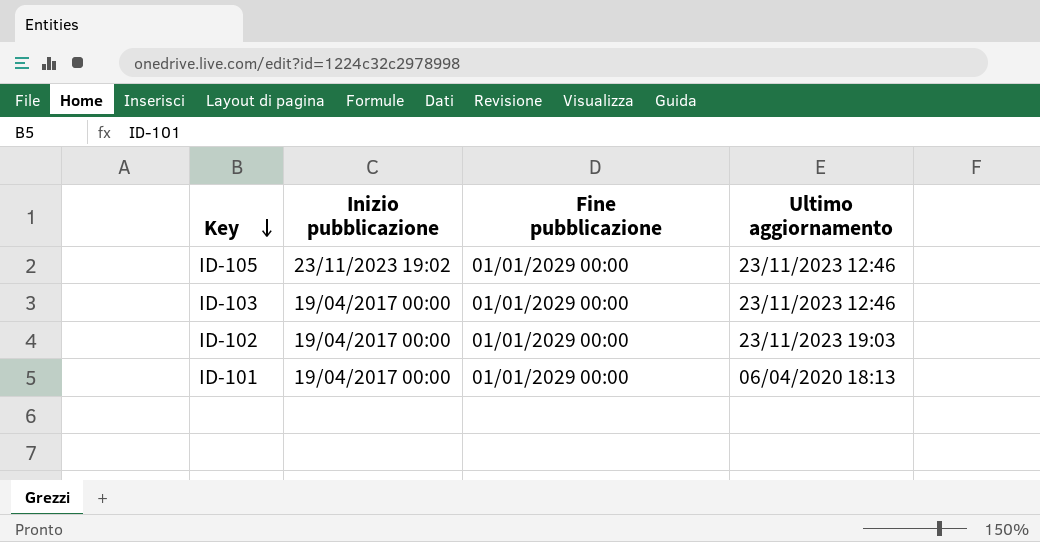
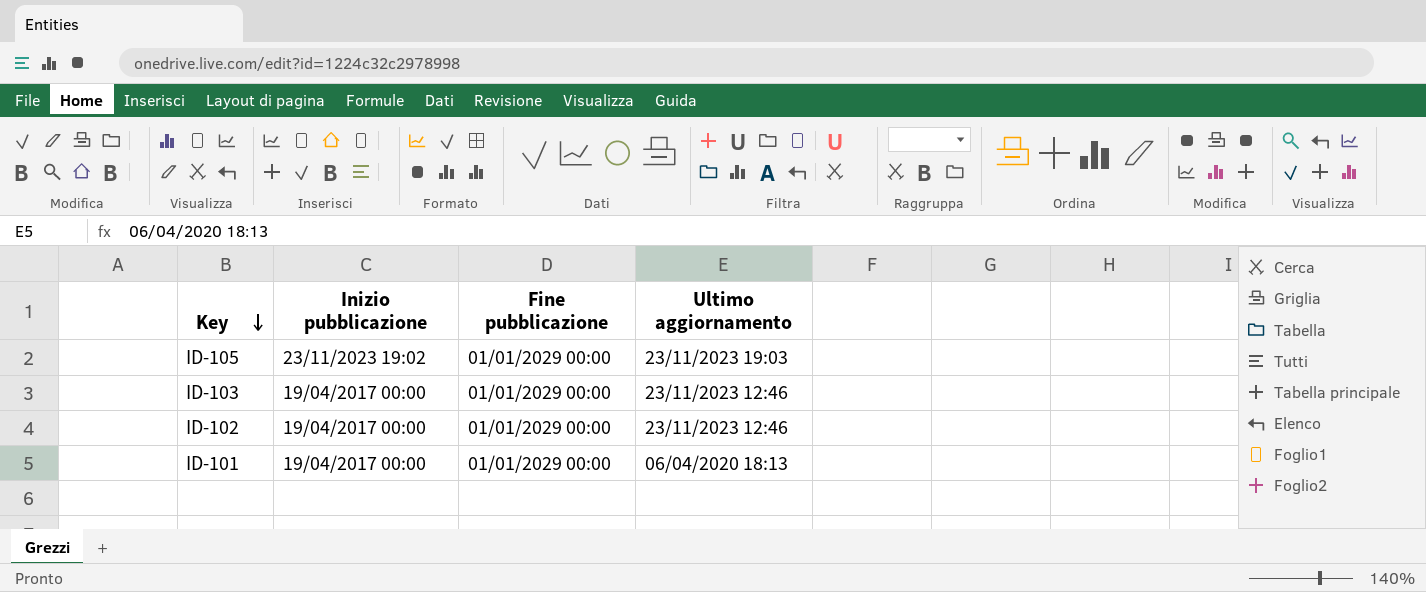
ID-105 | Ultimo aggiornamento: 23/11/2023 12:46 -> 23/11/2023 19:03
ID-102 | Ultimo aggiornamento: 23/11/2023 19:03 -> 23/11/2023 12:46

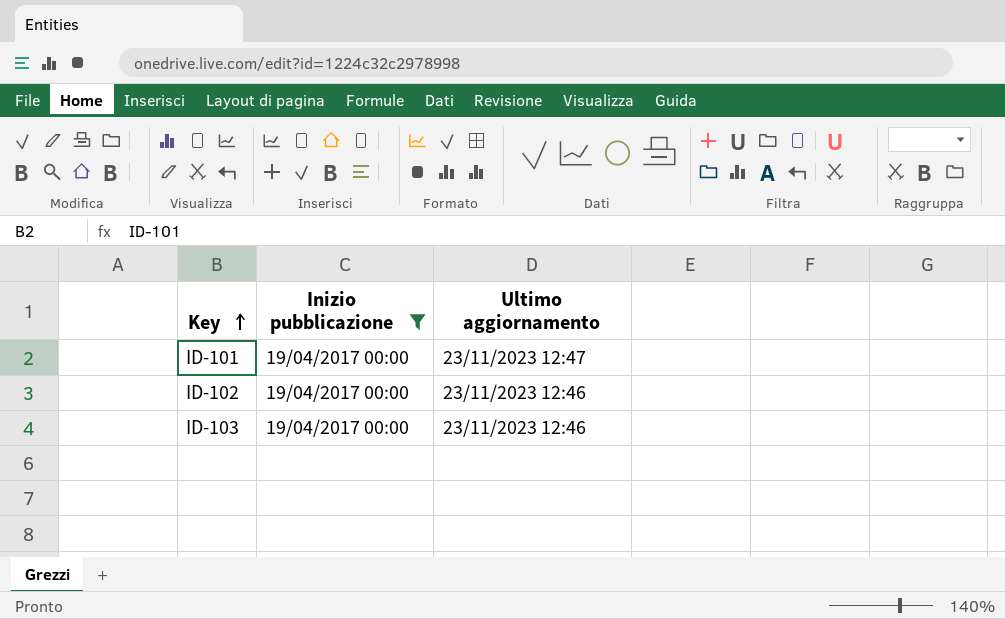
filter: none -> Inizio pubblicazione = 19/04/2017 00:00
row order: Key descending -> Key ascending
column Fine pubblicazione | position: 3 -> none
ID-101 | Ultimo aggiornamento: 06/04/2020 18:13 -> 23/11/2023 12:47

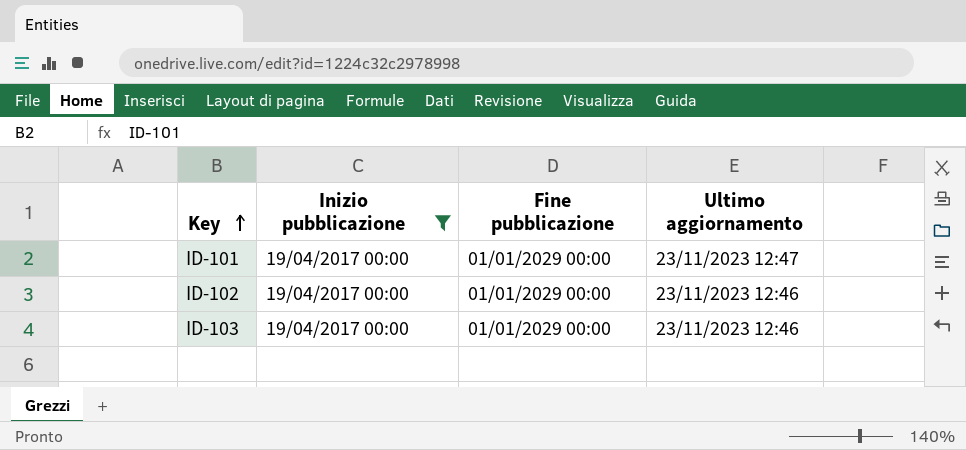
column Fine pubblicazione | position: none -> 3

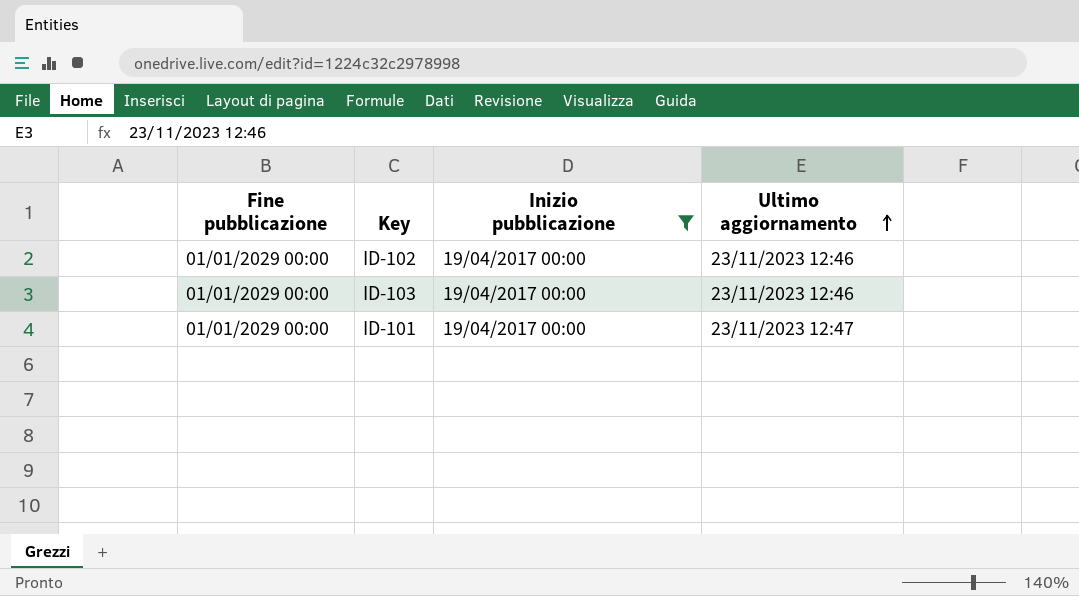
row order: Key ascending -> Ultimo aggiornamento ascending
column Fine pubblicazione | position: 3 -> 1

